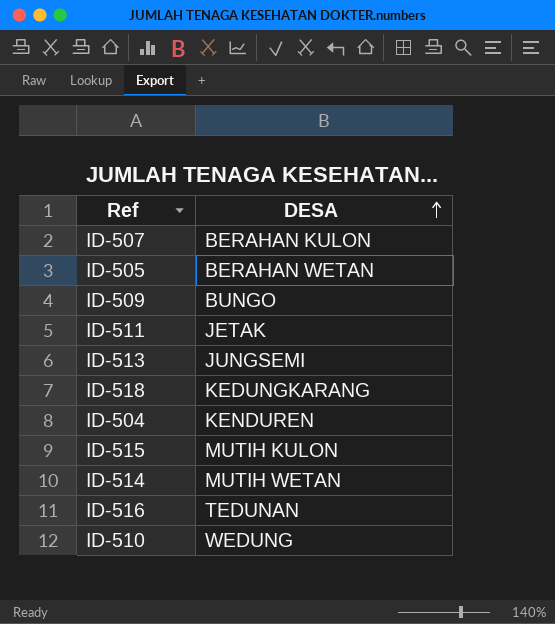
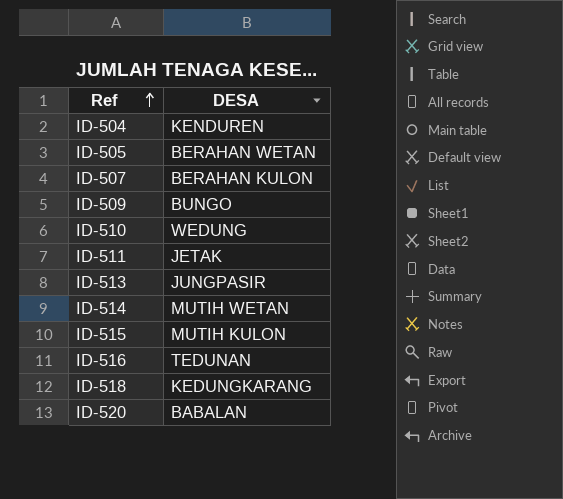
row order: DESA ascending -> Ref ascending
ID-513 | DESA: JUNGSEMI -> JUNGPASIR
row ID-520: none -> BABALAN

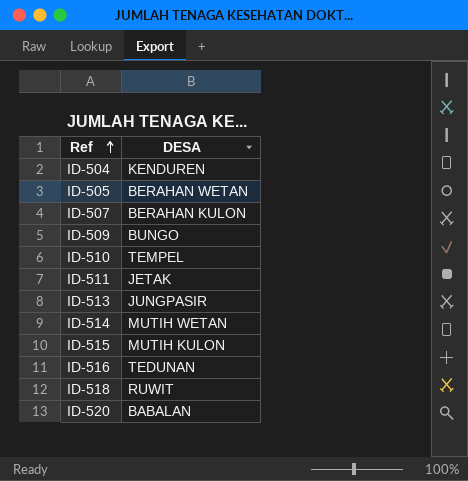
ID-510 | DESA: WEDUNG -> TEMPEL
ID-518 | DESA: KEDUNGKARANG -> RUWIT

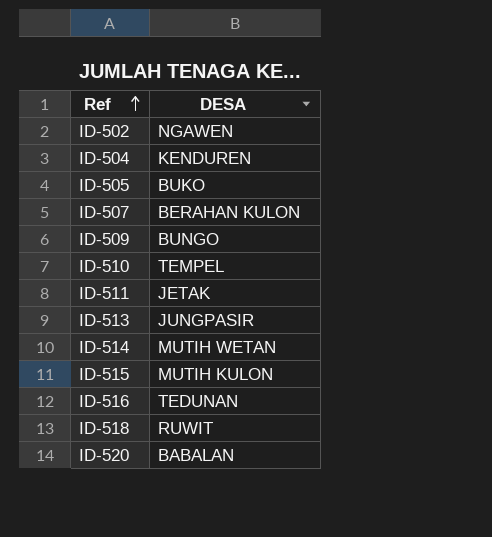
row ID-502: none -> NGAWEN
ID-505 | DESA: BERAHAN WETAN -> BUKO

